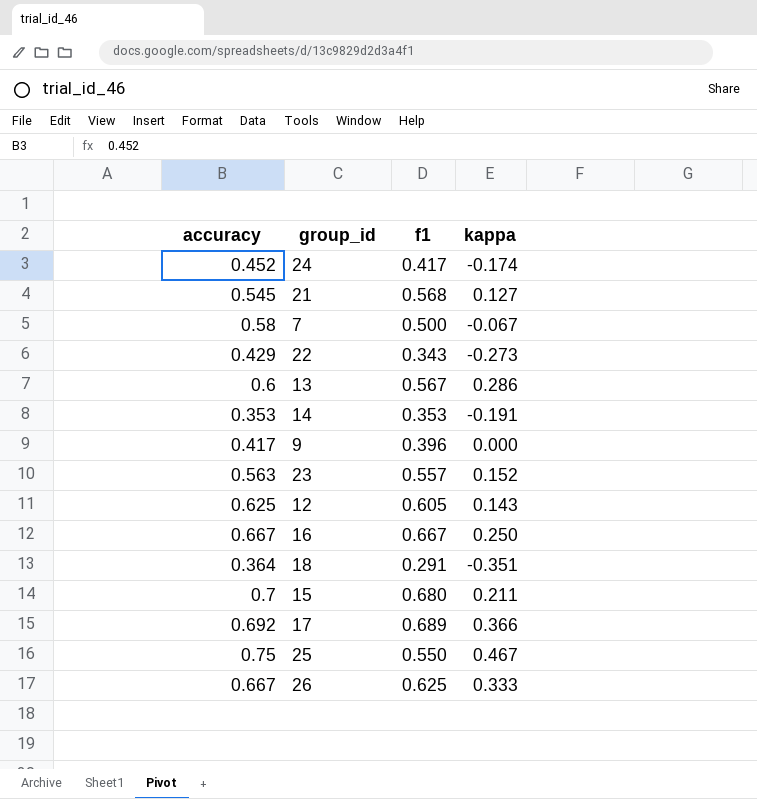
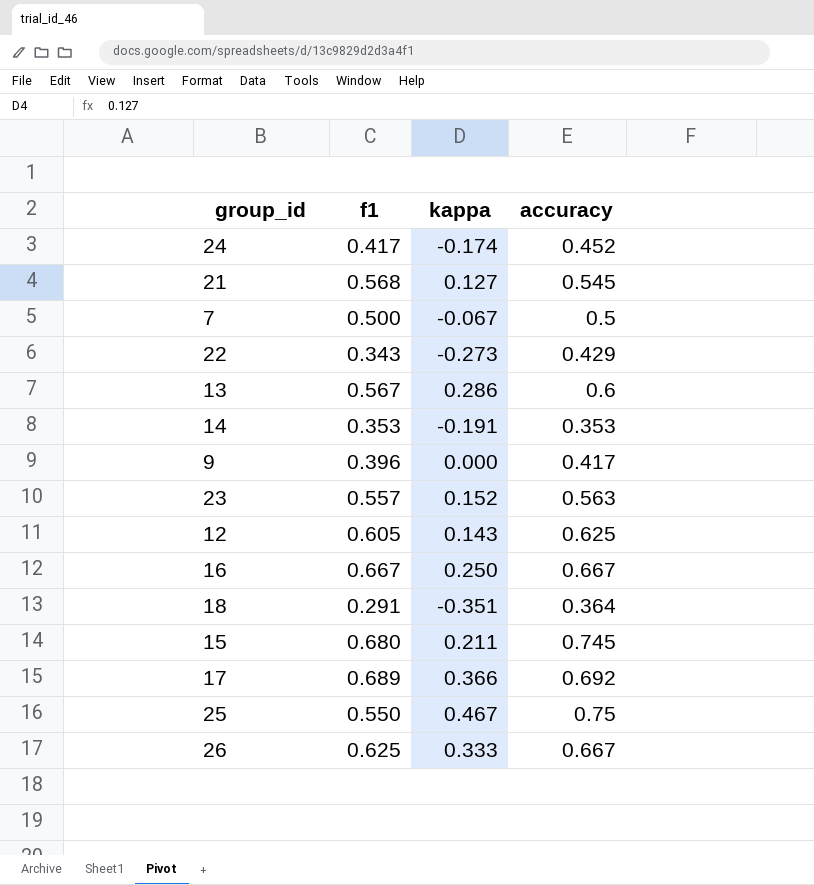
column accuracy | position: 1 -> 4
7 | accuracy: 0.58 -> 0.5
15 | accuracy: 0.7 -> 0.745

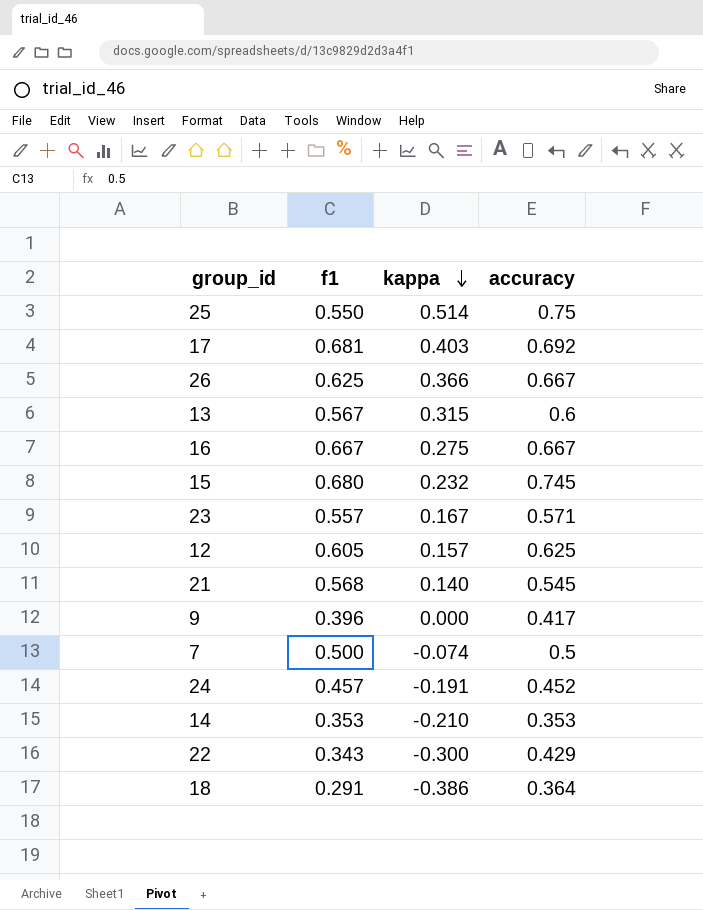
row order: none -> kappa descending
25 | kappa: 0.467 -> 0.514
17 | f1: 0.689 -> 0.681
17 | kappa: 0.366 -> 0.403
26 | kappa: 0.333 -> 0.366
13 | kappa: 0.286 -> 0.315
16 | kappa: 0.250 -> 0.275
15 | kappa: 0.211 -> 0.232
23 | kappa: 0.152 -> 0.167
23 | accuracy: 0.563 -> 0.571
12 | kappa: 0.143 -> 0.157
21 | kappa: 0.127 -> 0.140
7 | kappa: -0.067 -> -0.074
24 | f1: 0.417 -> 0.457
24 | kappa: -0.174 -> -0.191
14 | kappa: -0.191 -> -0.210
22 | kappa: -0.273 -> -0.300
18 | kappa: -0.351 -> -0.386

